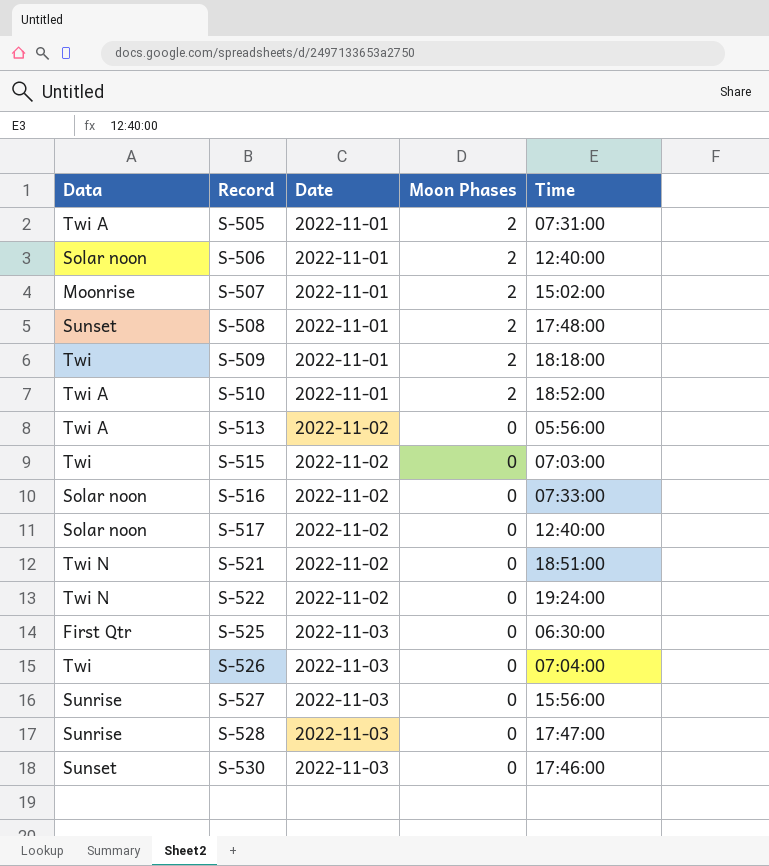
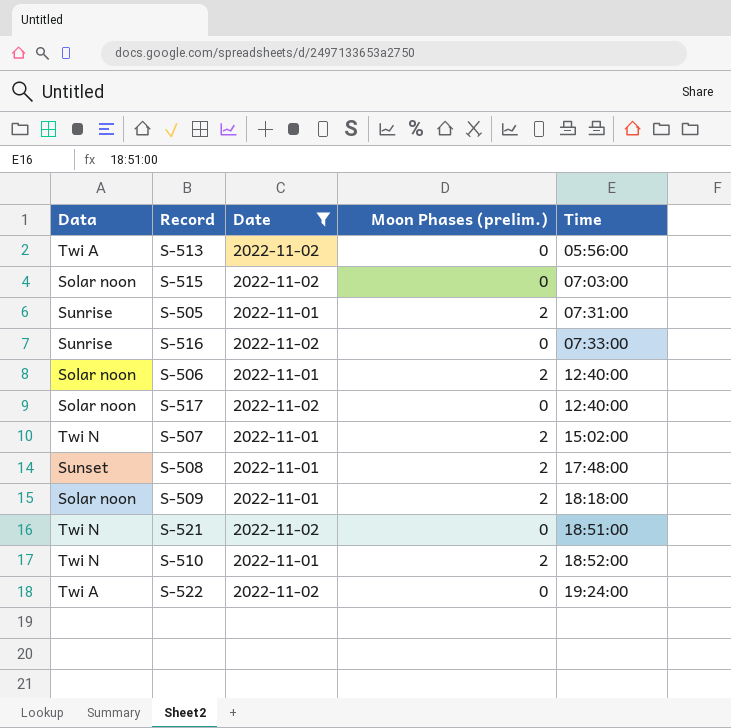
filter: none -> Date != 2022-11-03
row order: Record ascending -> Time ascending
column name: Moon Phases -> Moon Phases (prelim.)
S-515 | Data: Twi -> Solar noon
S-505 | Data: Twi A -> Sunrise
S-516 | Data: Solar noon -> Sunrise
S-507 | Data: Moonrise -> Twi N
S-509 | Data: Twi -> Solar noon
S-510 | Data: Twi A -> Twi N
S-522 | Data: Twi N -> Twi A

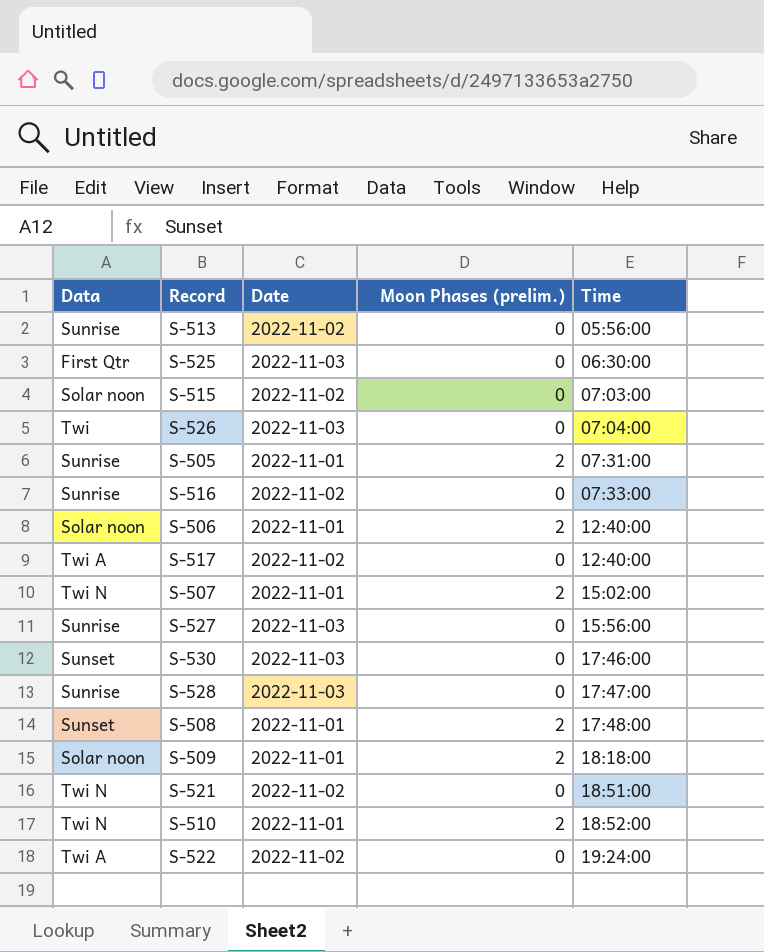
filter: Date != 2022-11-03 -> none
S-513 | Data: Twi A -> Sunrise
S-517 | Data: Solar noon -> Twi A

